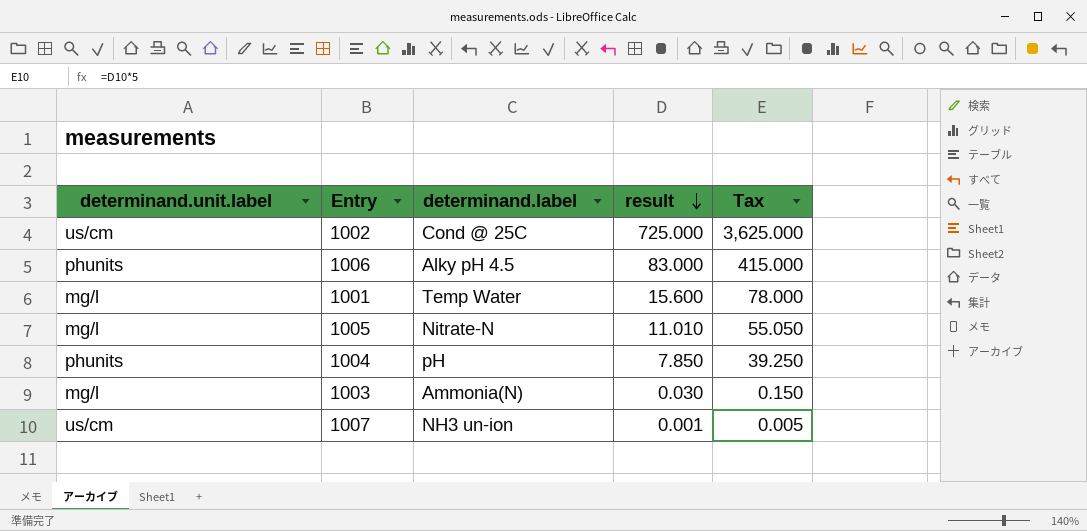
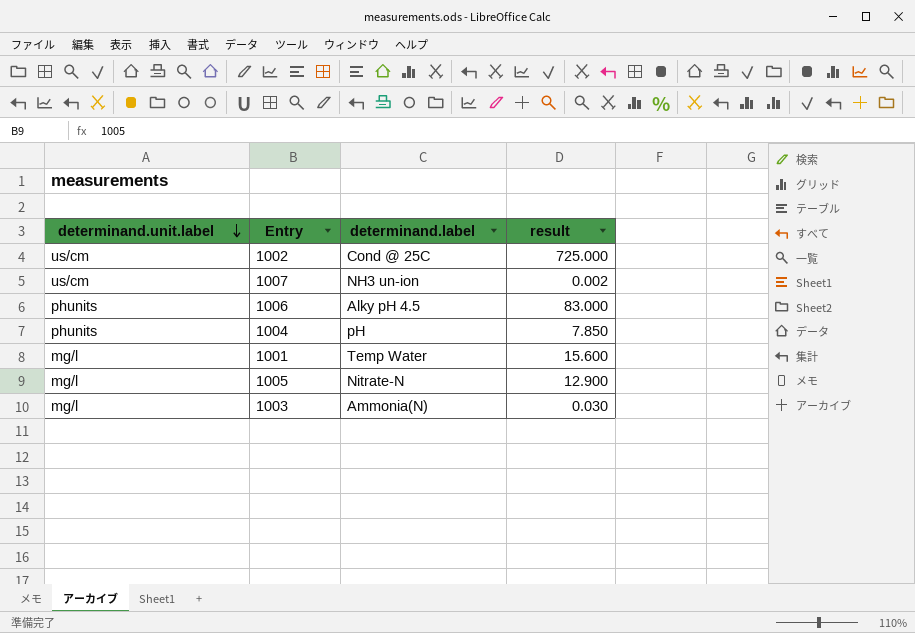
row order: result descending -> determinand.unit.label descending
column Tax | formula: [result] * 5 -> none
1007 | result: 0.001 -> 0.002
1005 | result: 11.010 -> 12.900

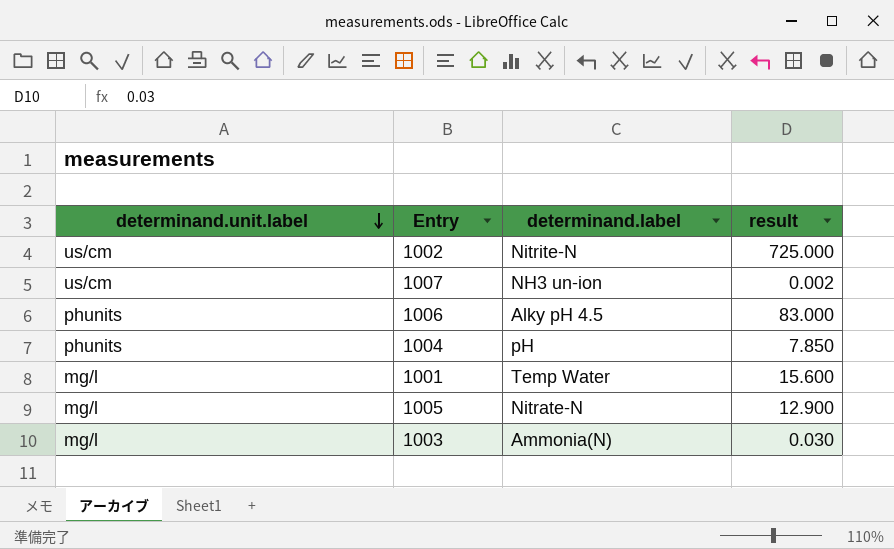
1002 | determinand.label: Cond @ 25C -> Nitrite-N

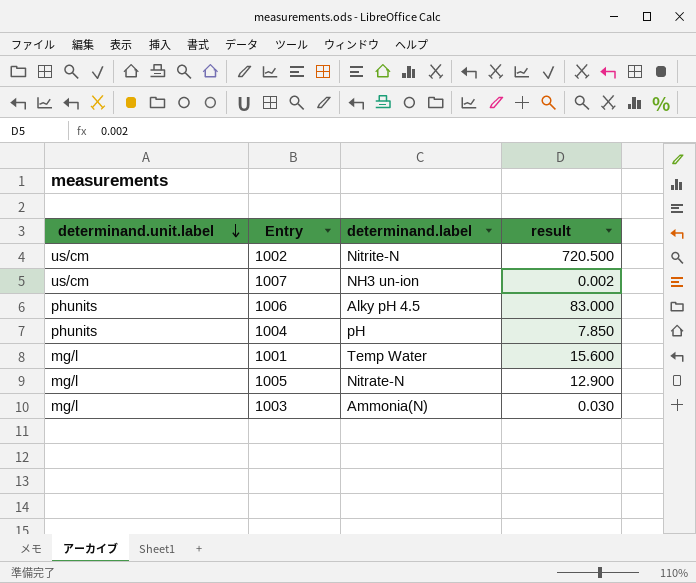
1002 | result: 725.000 -> 720.500

